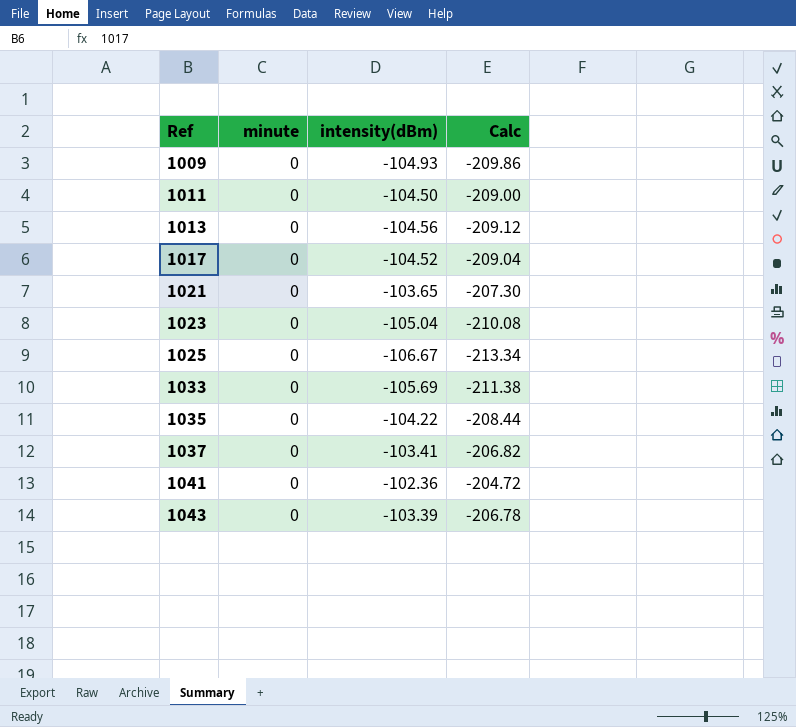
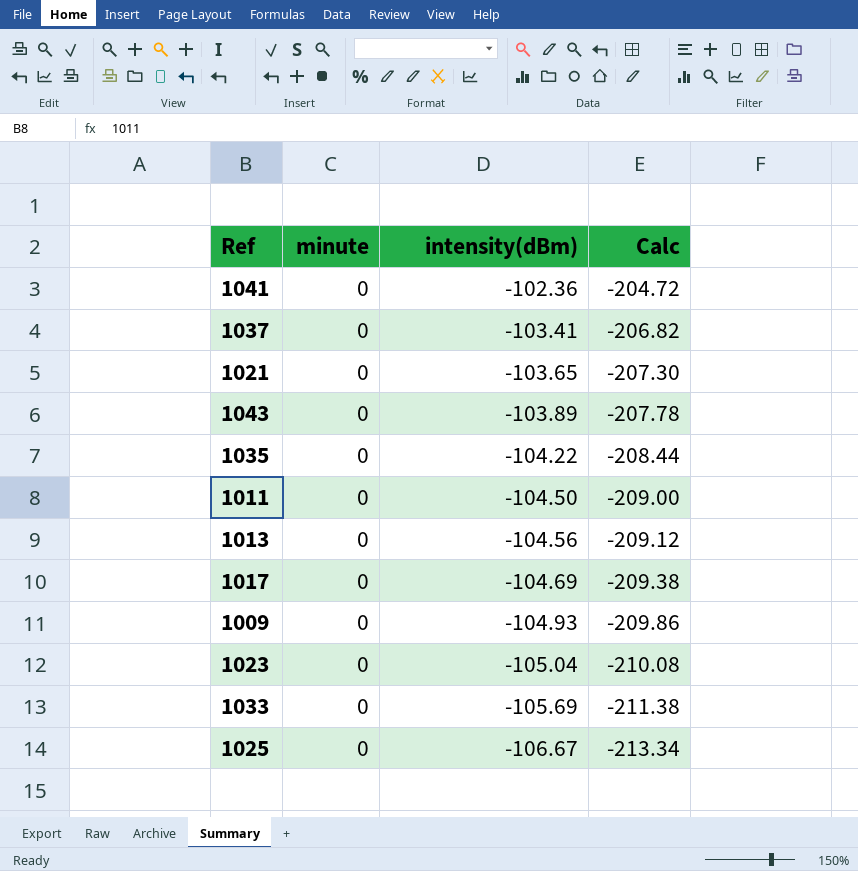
row order: Ref ascending -> intensity(dBm) descending
1043 | intensity(dBm): -103.39 -> -103.89
1043 | Calc: -206.78 -> -207.78
1017 | intensity(dBm): -104.52 -> -104.69
1017 | Calc: -209.04 -> -209.38

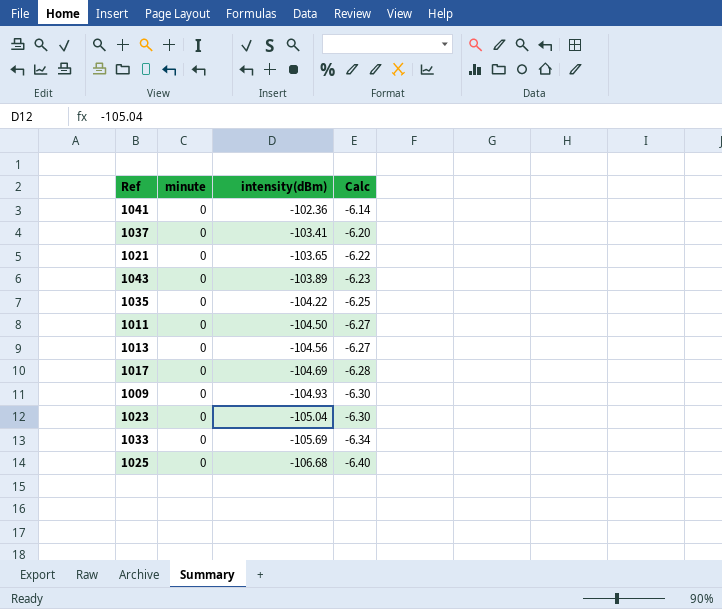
column Calc | formula: [intensity(dBm)] * 2 -> [intensity(dBm)] * 0.06
1025 | intensity(dBm): -106.67 -> -106.68

